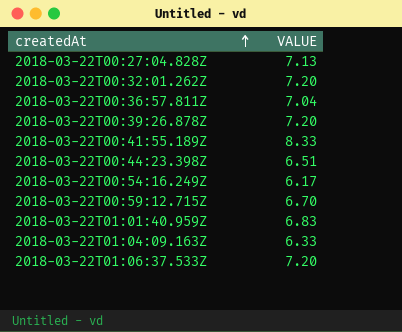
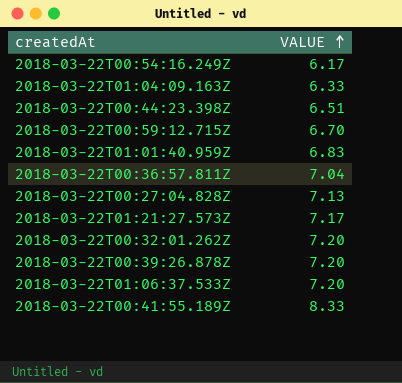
row order: createdAt ascending -> VALUE ascending
row 2018-03-22T01:21:27.573Z: none -> 7.17

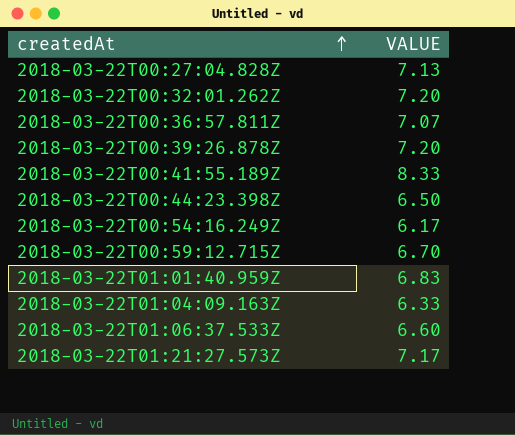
row order: VALUE ascending -> createdAt ascending
2018-03-22T00:36:57.811Z | VALUE: 7.04 -> 7.07
2018-03-22T00:44:23.398Z | VALUE: 6.51 -> 6.50
2018-03-22T01:06:37.533Z | VALUE: 7.20 -> 6.60

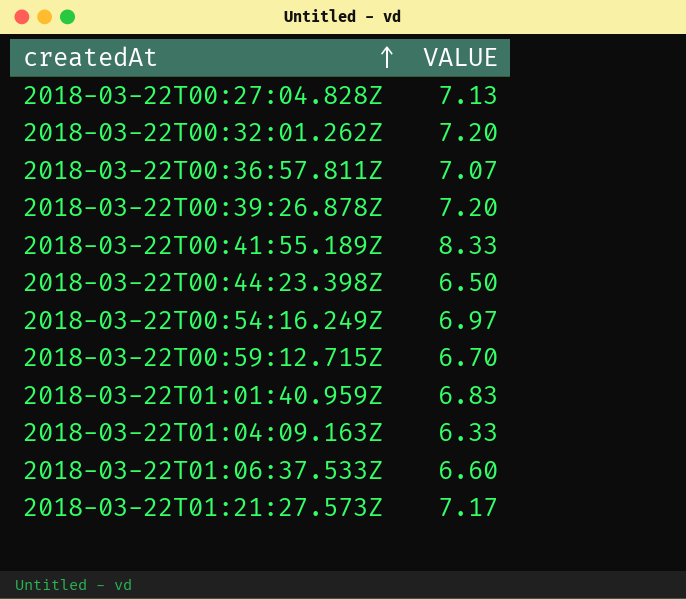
2018-03-22T00:54:16.249Z | VALUE: 6.17 -> 6.97

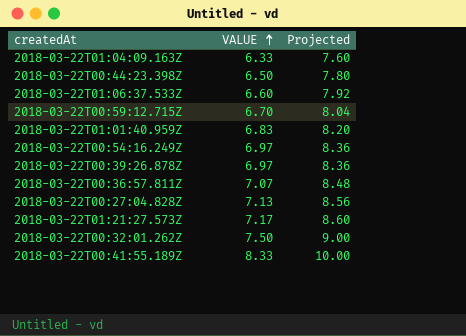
row order: createdAt ascending -> VALUE ascending
column Projected | formula: none -> [VALUE] * 1.2
2018-03-22T00:39:26.878Z | VALUE: 7.20 -> 6.97
2018-03-22T00:32:01.262Z | VALUE: 7.20 -> 7.50

